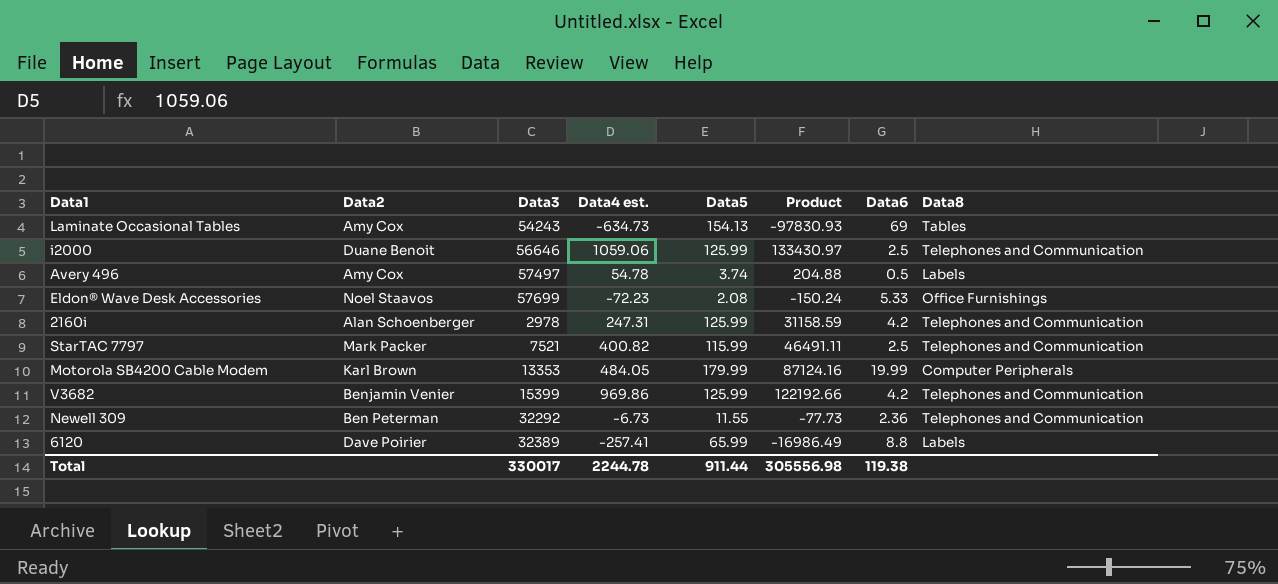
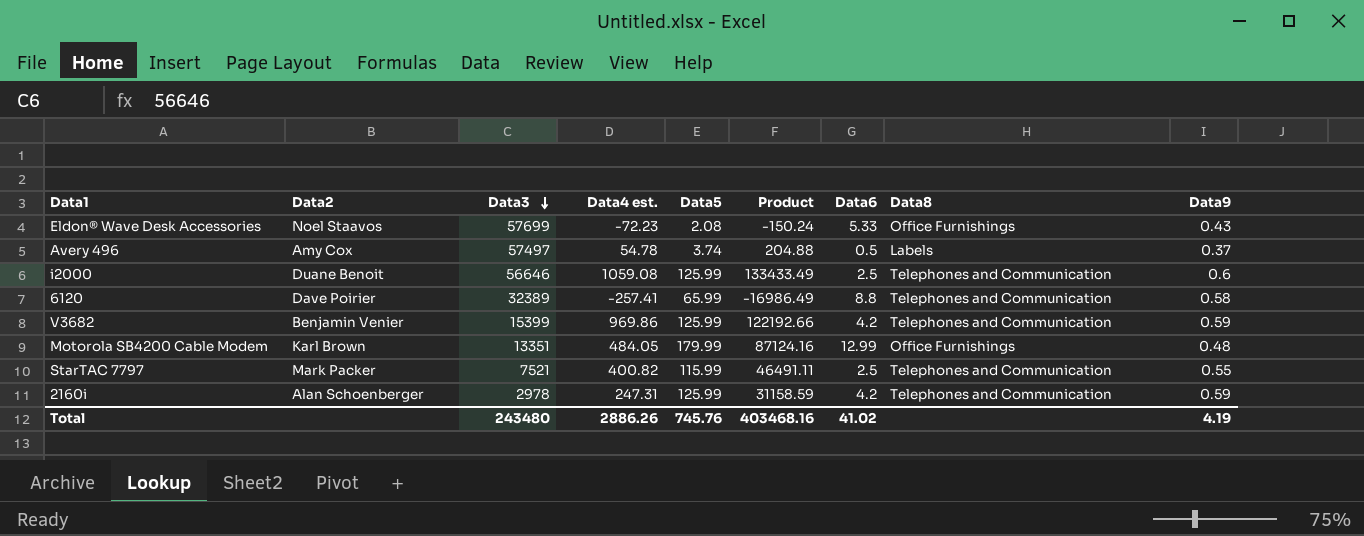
row order: none -> Data3 descending
column Data9 | position: none -> 9
row Laminate Occasional Tables: Amy Cox | 54243 | -634.73 | 154.13 | -97830.93 | 69 | Tables -> none
row Newell 309: Ben Peterman | 32292 | -6.73 | 11.55 | -77.73 | 2.36 | Telephones and Communication -> none
i2000 | Data4 est.: 1059.06 -> 1059.08
i2000 | Product: 133430.97 -> 133433.49
6120 | Data8: Labels -> Telephones and Communication
Motorola SB4200 Cable Modem | Data3: 13353 -> 13351
Motorola SB4200 Cable Modem | Data6: 19.99 -> 12.99
Motorola SB4200 Cable Modem | Data8: Computer Peripherals -> Office Furnishings
Total | Data3: 330017 -> 243480
Total | Data4 est.: 2244.78 -> 2886.26
Total | Data5: 911.44 -> 745.76
Total | Product: 305556.98 -> 403468.16
Total | Data6: 119.38 -> 41.02

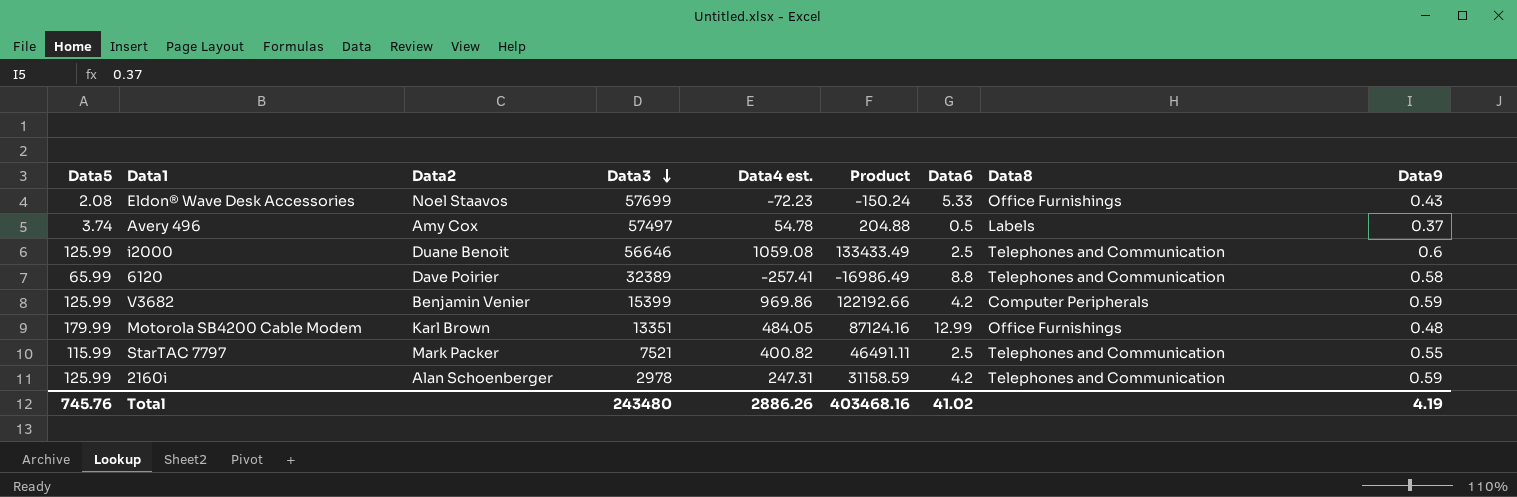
column Data5 | position: 5 -> 1
V3682 | Data8: Telephones and Communication -> Computer Peripherals

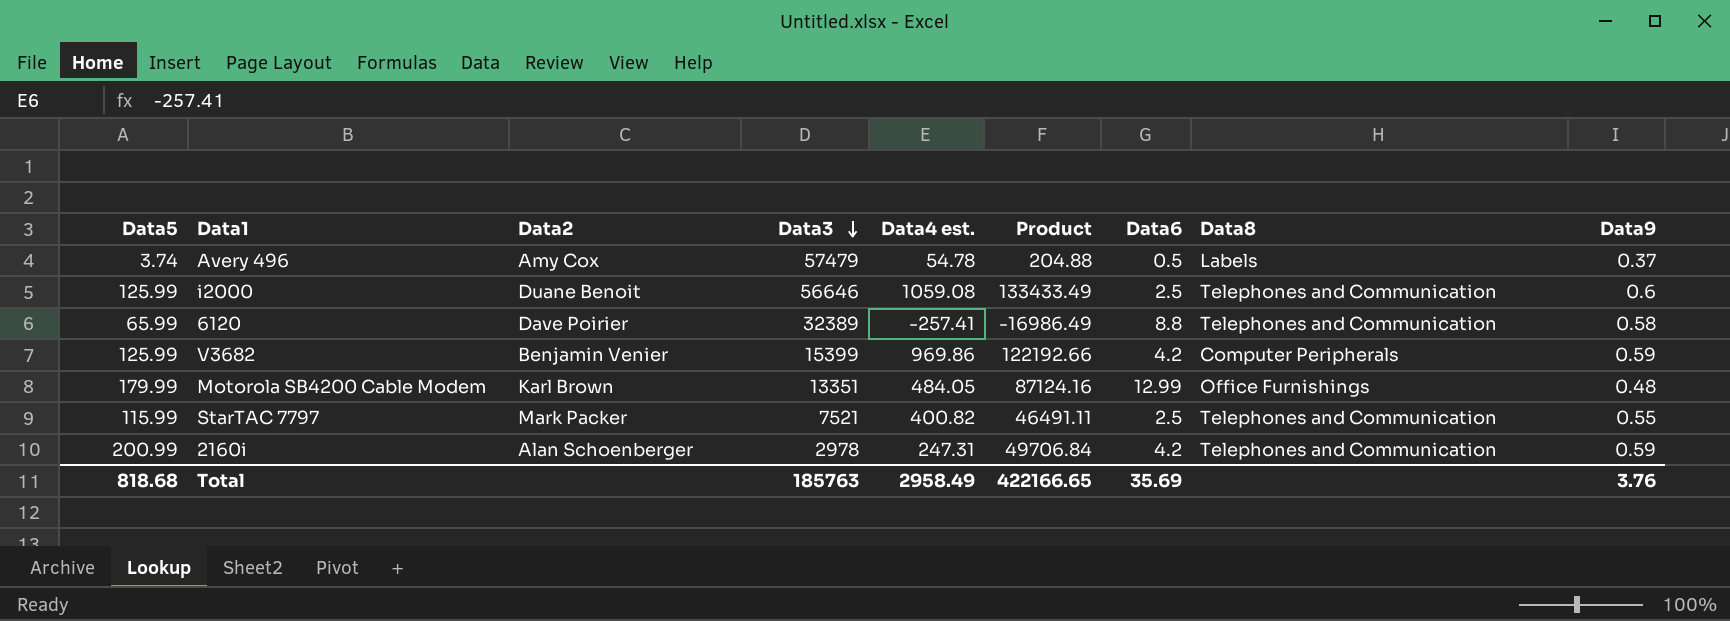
row Eldon® Wave Desk Accessories: 2.08 | Noel Staavos | 57699 | -72.23 | -150.24 | 5.33 | Office Furnishings | 0.43 -> none
Avery 496 | Data3: 57497 -> 57479
2160i | Data5: 125.99 -> 200.99
2160i | Product: 31158.59 -> 49706.84
Total | Data5: 745.76 -> 818.68
Total | Data3: 243480 -> 185763
Total | Data4 est.: 2886.26 -> 2958.49
Total | Product: 403468.16 -> 422166.65
Total | Data6: 41.02 -> 35.69
Total | Data9: 4.19 -> 3.76

